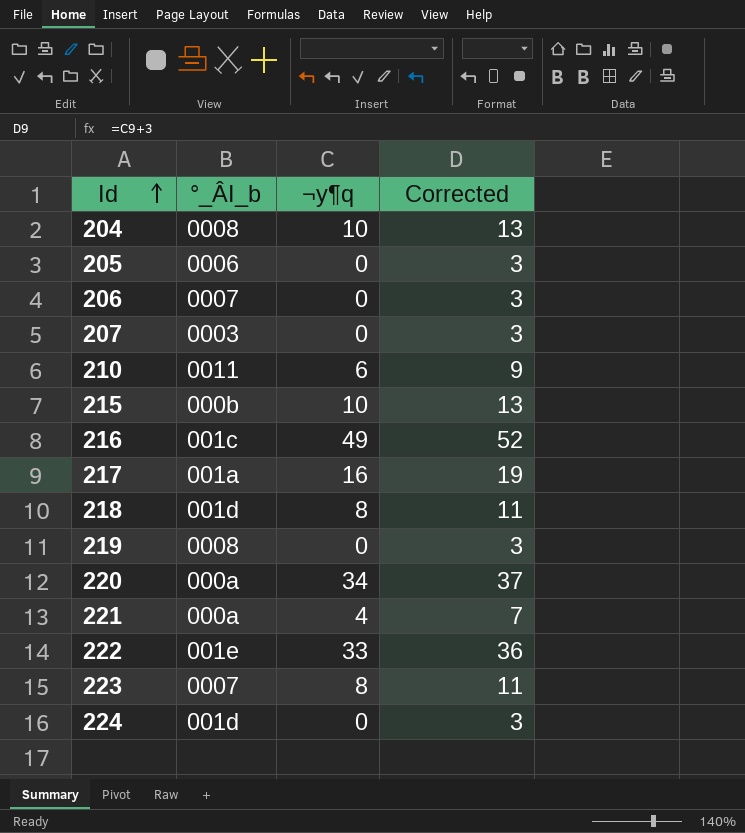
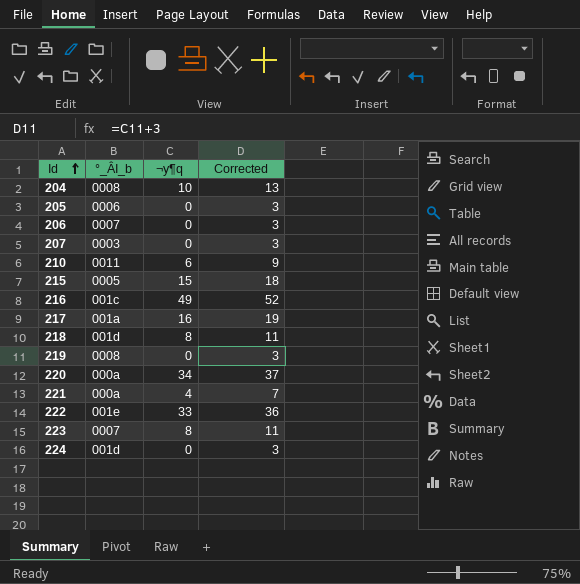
215 | °_ÂI_b: 000b -> 0005
215 | ¬y¶q: 10 -> 15
215 | Corrected: 13 -> 18

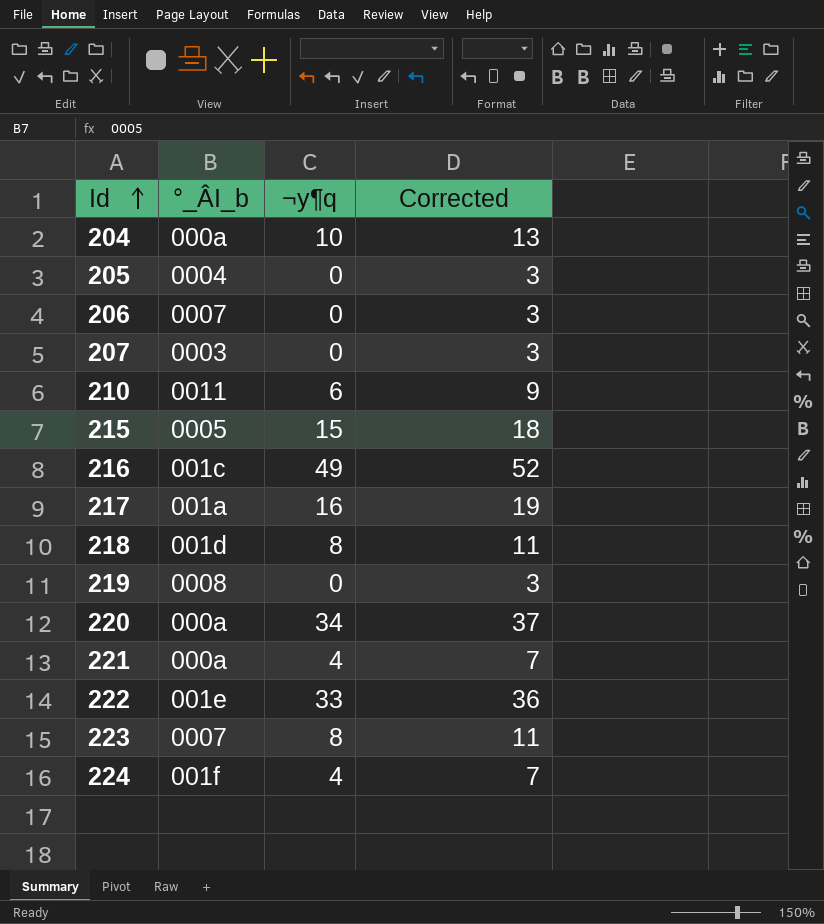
204 | °_ÂI_b: 0008 -> 000a
205 | °_ÂI_b: 0006 -> 0004
224 | °_ÂI_b: 001d -> 001f
224 | ¬y¶q: 0 -> 4
224 | Corrected: 3 -> 7

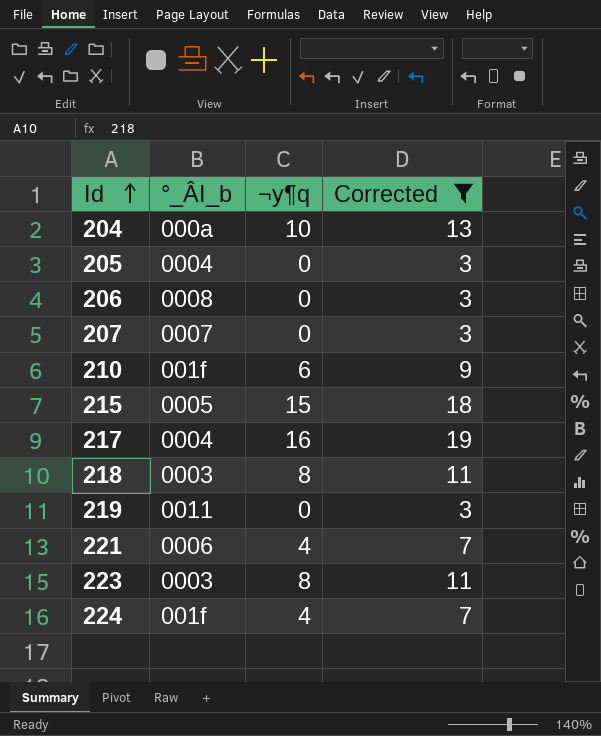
filter: none -> Corrected <= 19
206 | °_ÂI_b: 0007 -> 0008
207 | °_ÂI_b: 0003 -> 0007
210 | °_ÂI_b: 0011 -> 001f
217 | °_ÂI_b: 001a -> 0004
218 | °_ÂI_b: 001d -> 0003
219 | °_ÂI_b: 0008 -> 0011
221 | °_ÂI_b: 000a -> 0006
223 | °_ÂI_b: 0007 -> 0003

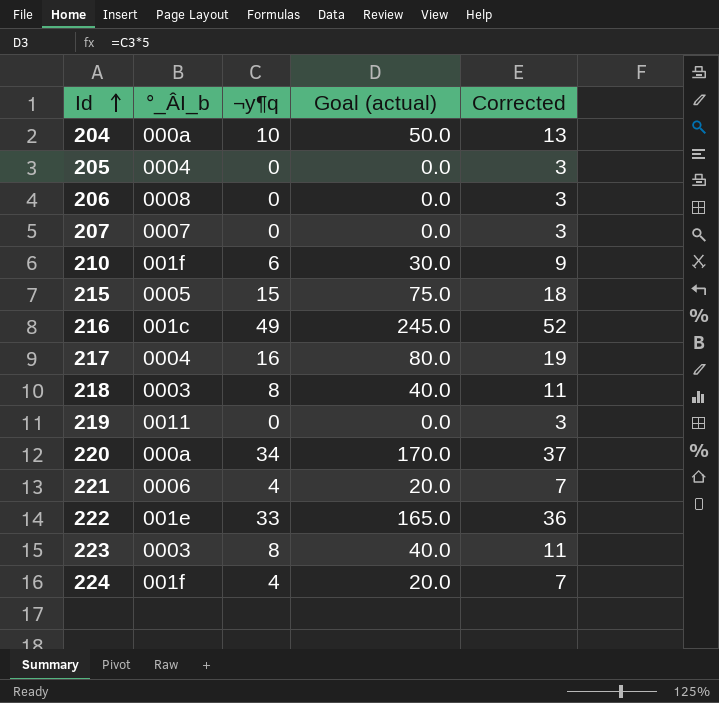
filter: Corrected <= 19 -> none
column Goal (actual) | formula: none -> [¬y¶q] * 5

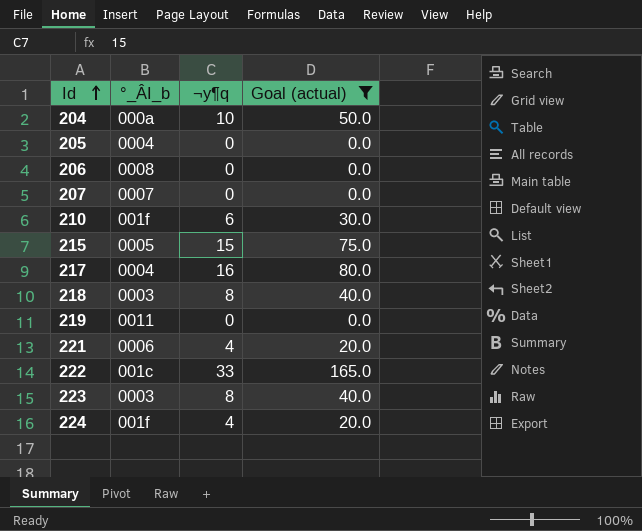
filter: none -> Goal (actual) <= 165.0
column Corrected | formula: [¬y¶q] + 3 -> none
222 | °_ÂI_b: 001e -> 001c

